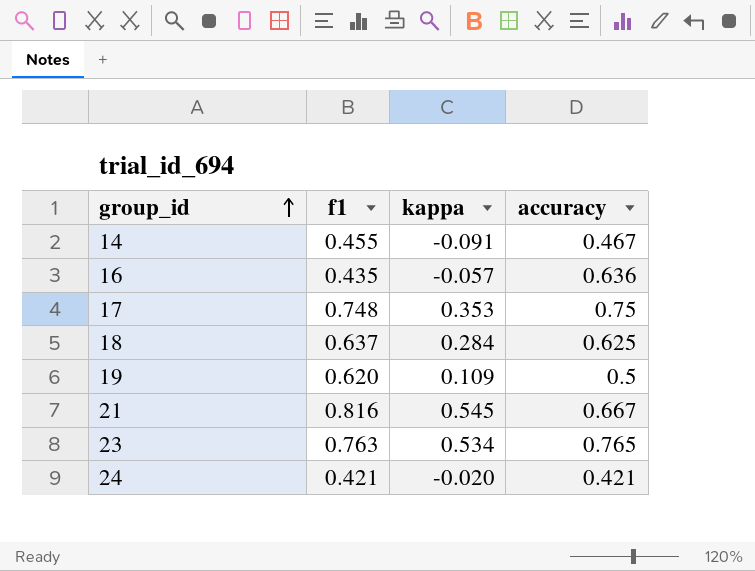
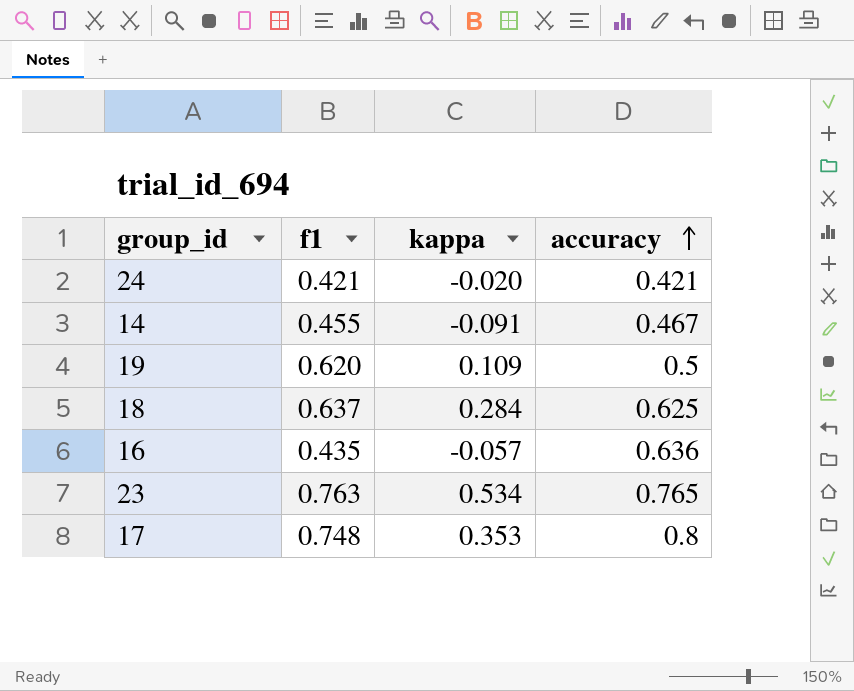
row order: group_id ascending -> accuracy ascending
row 21: 0.816 | 0.545 | 0.667 -> none
17 | accuracy: 0.75 -> 0.8

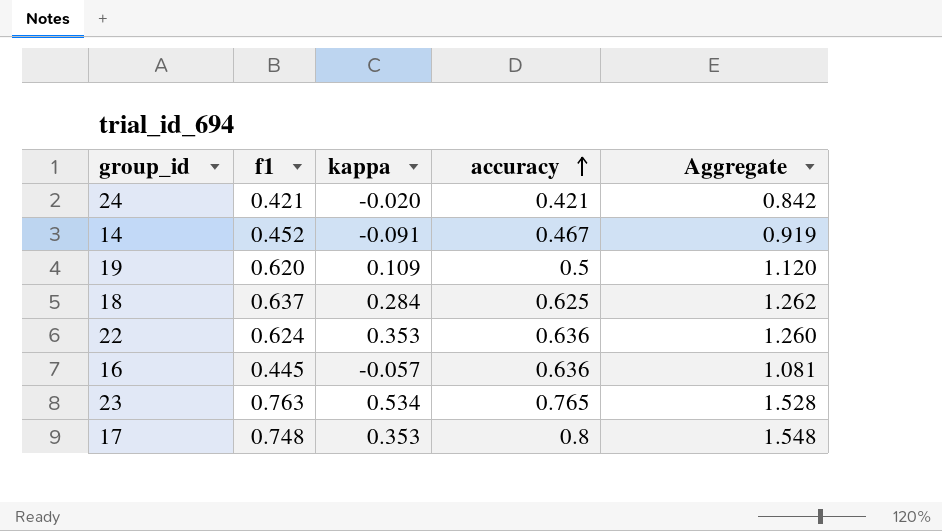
column Aggregate | formula: none -> [f1] + [accuracy]
14 | f1: 0.455 -> 0.452
row 22: none -> 0.624 | 0.353 | 0.636 | 1.260
16 | f1: 0.435 -> 0.445

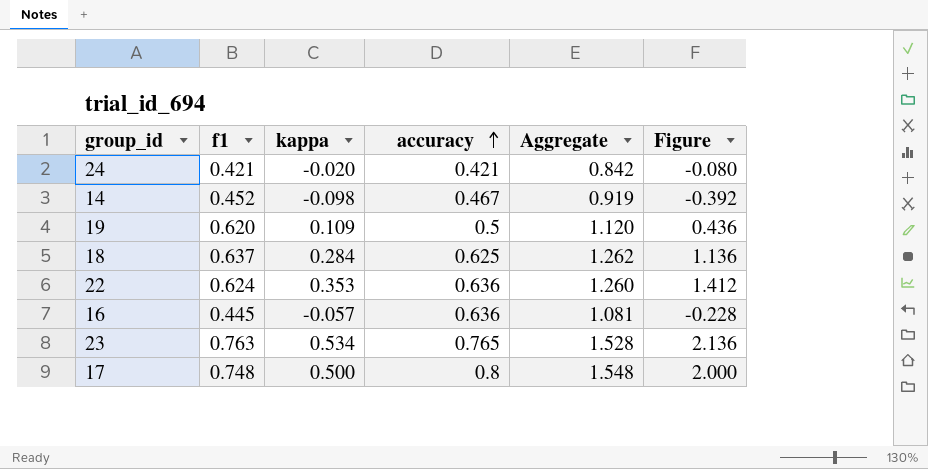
column Figure | formula: none -> [kappa] * 4
14 | kappa: -0.091 -> -0.098
17 | kappa: 0.353 -> 0.500

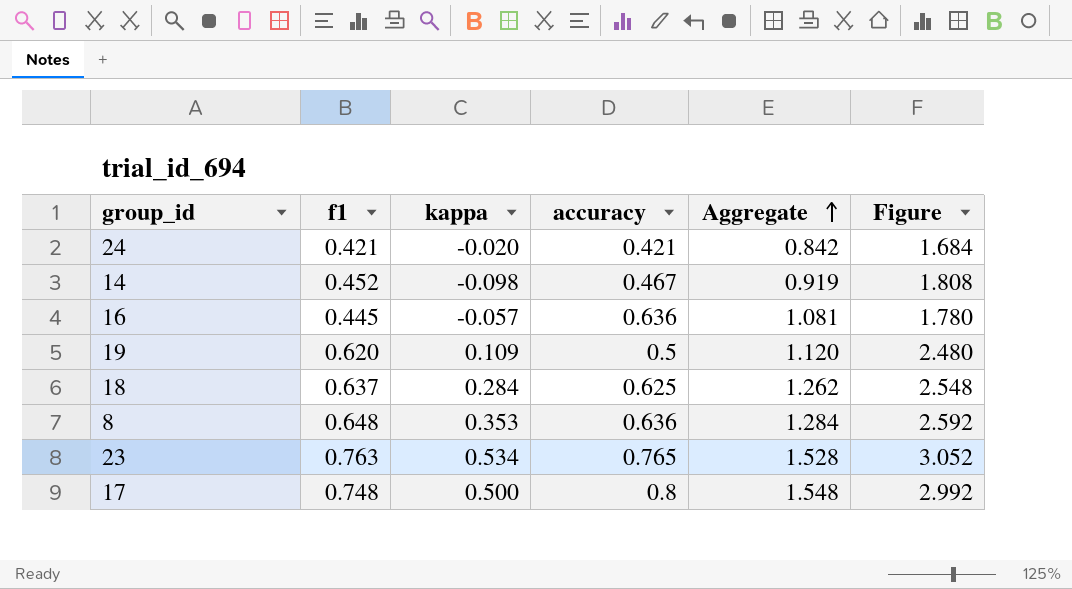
row order: accuracy ascending -> Aggregate ascending
column Figure | formula: [kappa] * 4 -> [f1] * 4
row 22: 0.624 | 0.353 | 0.636 | 1.260 | 1.412 -> none
row 8: none -> 0.648 | 0.353 | 0.636 | 1.284 | 2.592

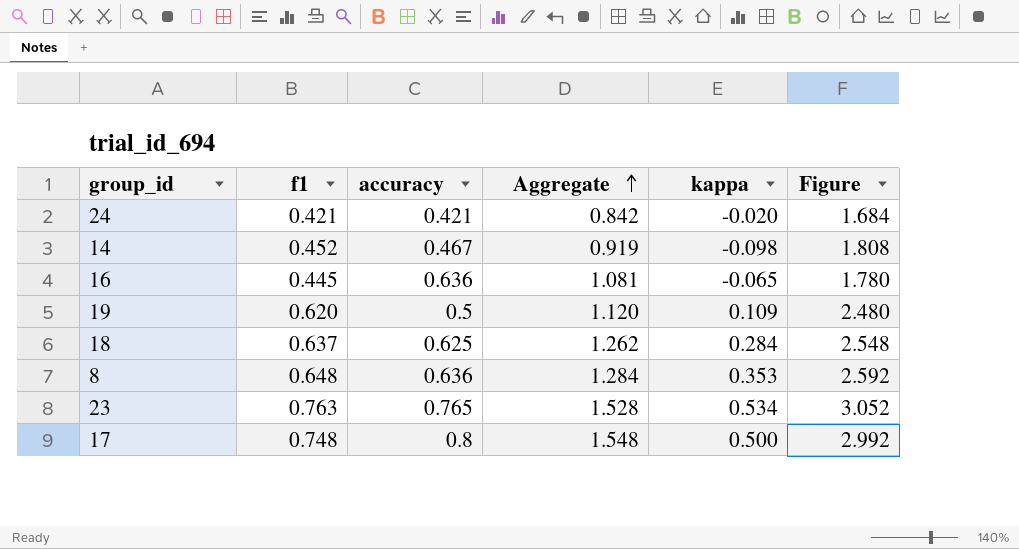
column kappa | position: 3 -> 5
16 | kappa: -0.057 -> -0.065

